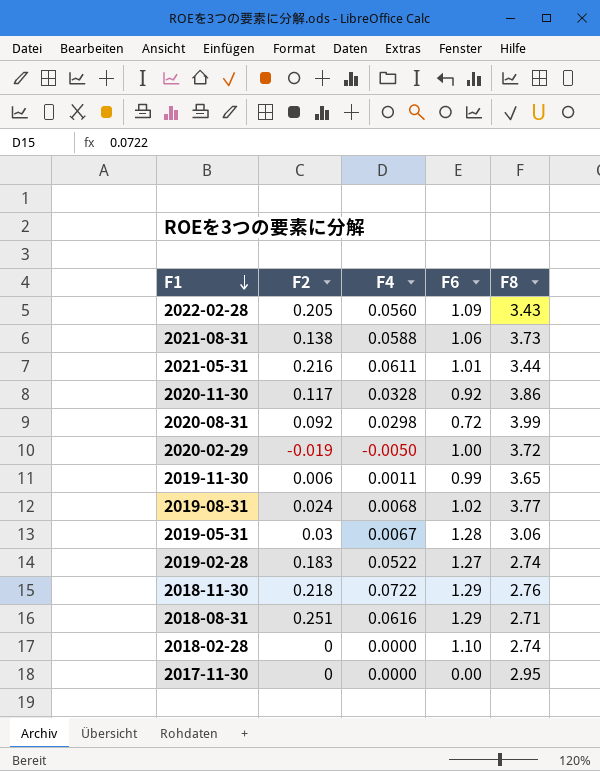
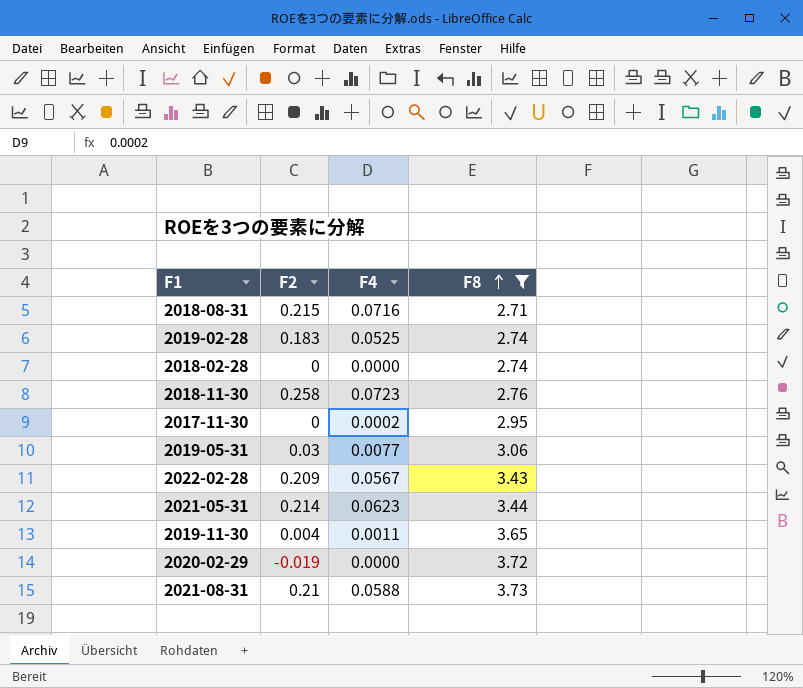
filter: none -> F8 <= 3.73
row order: F1 descending -> F8 ascending
column F6 | position: 4 -> none
2018-08-31 | F2: 0.251 -> 0.215
2018-08-31 | F4: 0.0616 -> 0.0716
2019-02-28 | F4: 0.0522 -> 0.0525
2018-11-30 | F2: 0.218 -> 0.258
2018-11-30 | F4: 0.0722 -> 0.0723
2017-11-30 | F4: 0.0000 -> 0.0002
2019-05-31 | F4: 0.0067 -> 0.0077
2022-02-28 | F2: 0.205 -> 0.209
2022-02-28 | F4: 0.0560 -> 0.0567
2021-05-31 | F2: 0.216 -> 0.214
2021-05-31 | F4: 0.0611 -> 0.0623
2019-11-30 | F2: 0.006 -> 0.004
2020-02-29 | F4: -0.0050 -> 0.0000
2021-08-31 | F2: 0.138 -> 0.21

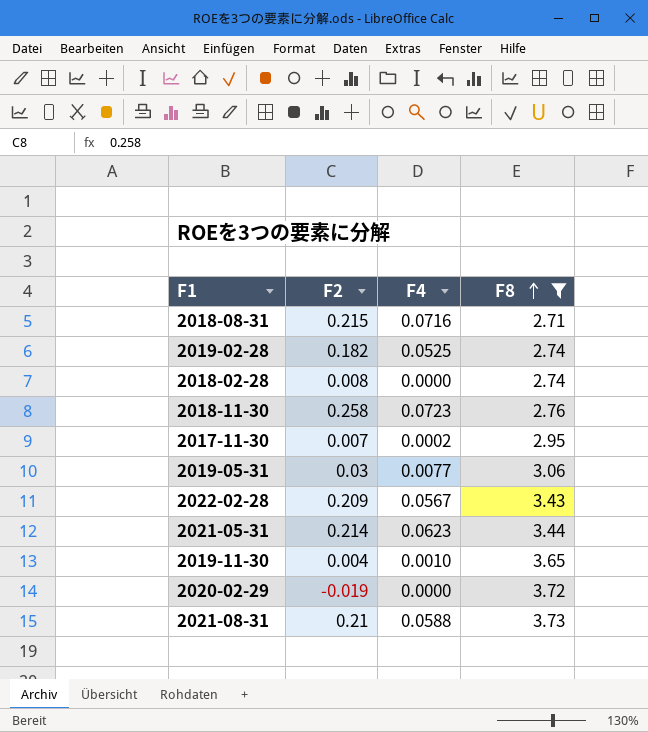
2019-02-28 | F2: 0.183 -> 0.182
2018-02-28 | F2: 0 -> 0.008
2017-11-30 | F2: 0 -> 0.007
2019-11-30 | F4: 0.0011 -> 0.0010

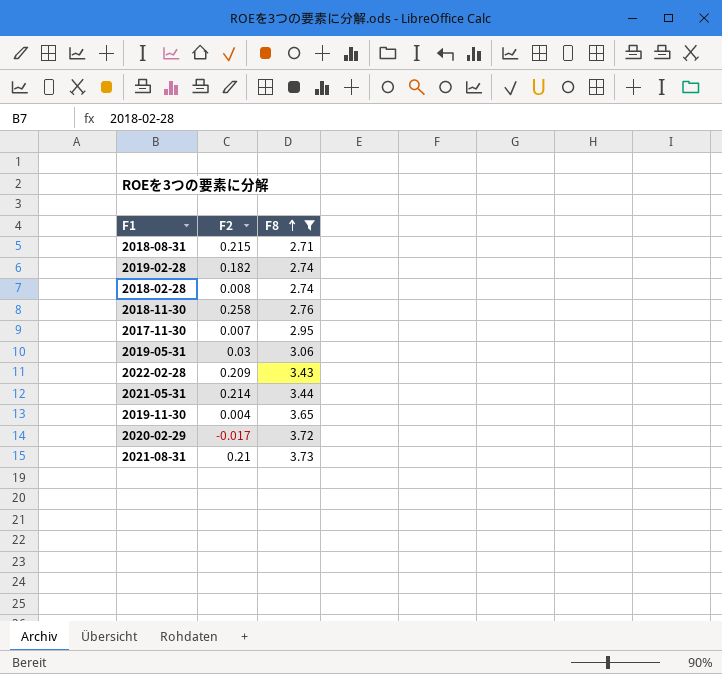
column F4 | position: 3 -> none
2020-02-29 | F2: -0.019 -> -0.017

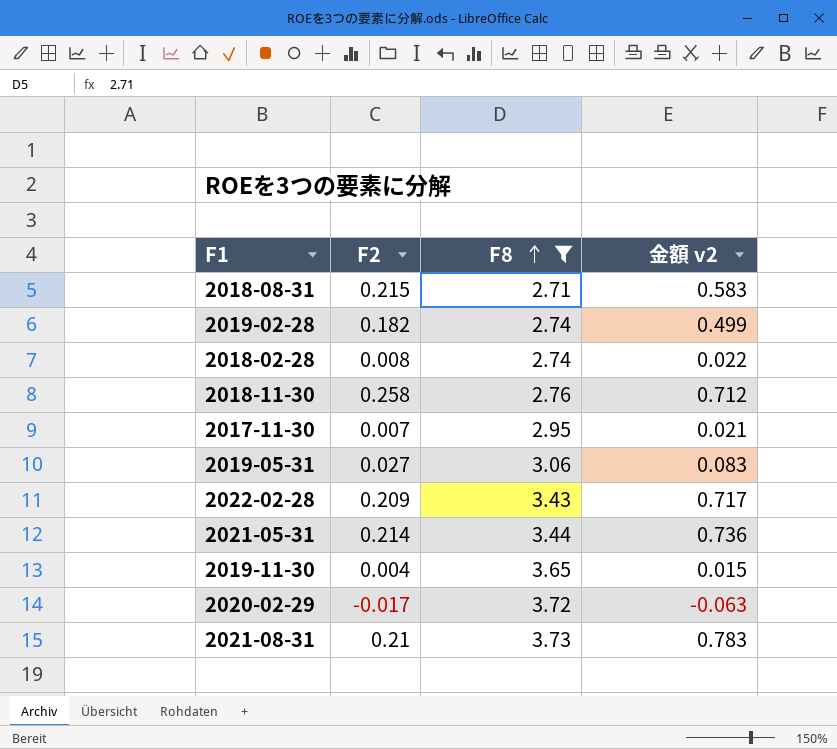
column 金額 v2 | formula: none -> [F2] * [F8]
2019-05-31 | F2: 0.03 -> 0.027

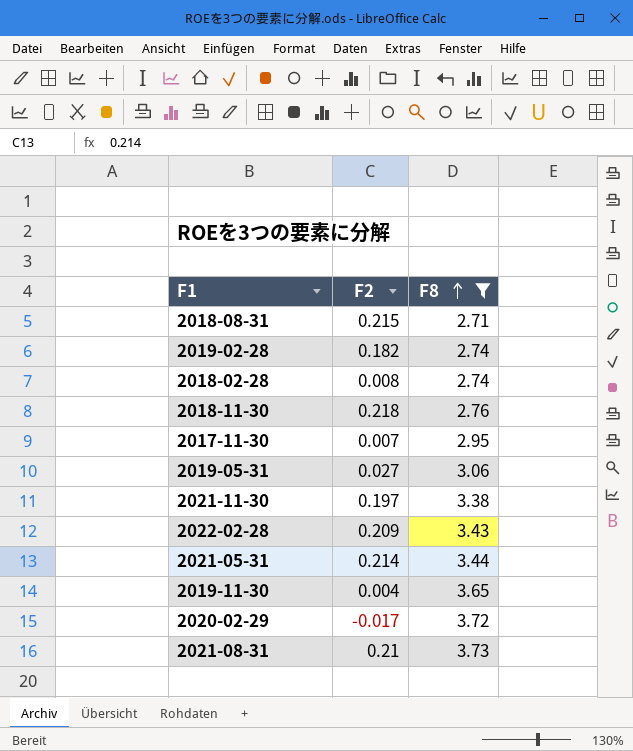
column 金額 v2 | formula: [F2] * [F8] -> none
2018-11-30 | F2: 0.258 -> 0.218
row 2021-11-30: none -> 0.197 | 3.38

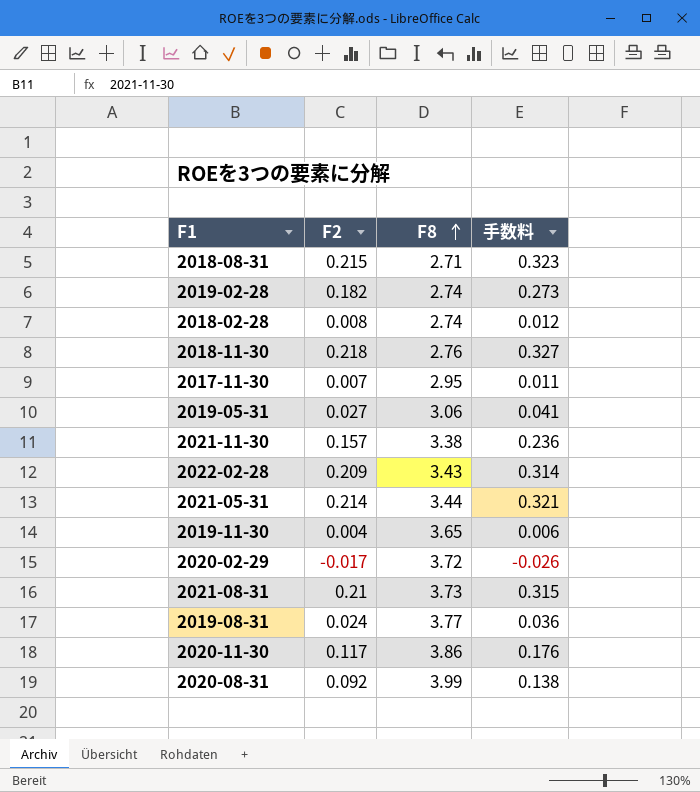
filter: F8 <= 3.73 -> none
column 手数料 | formula: none -> [F2] * 1.5
2021-11-30 | F2: 0.197 -> 0.157

